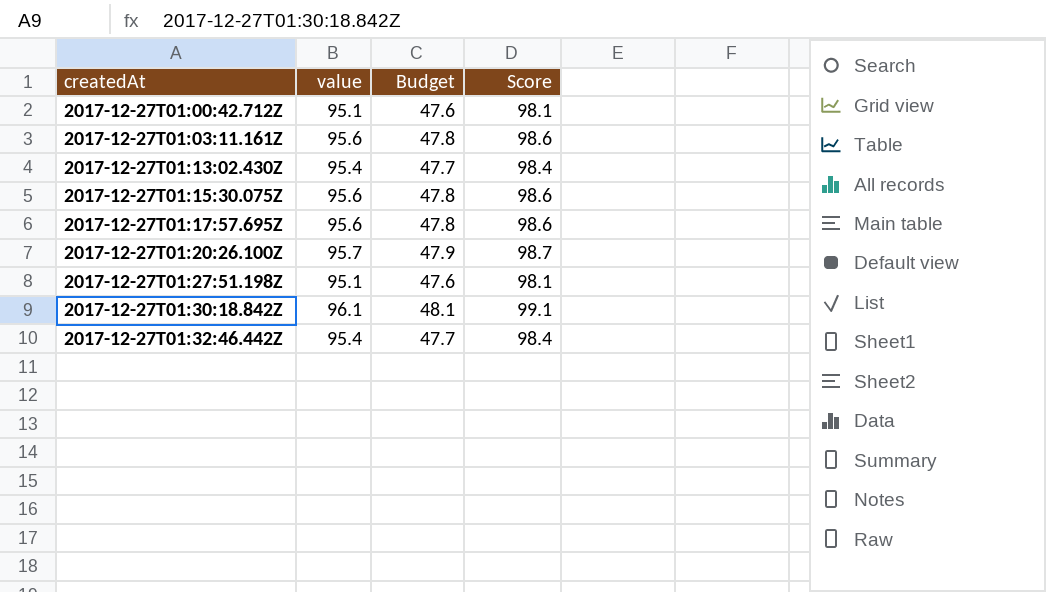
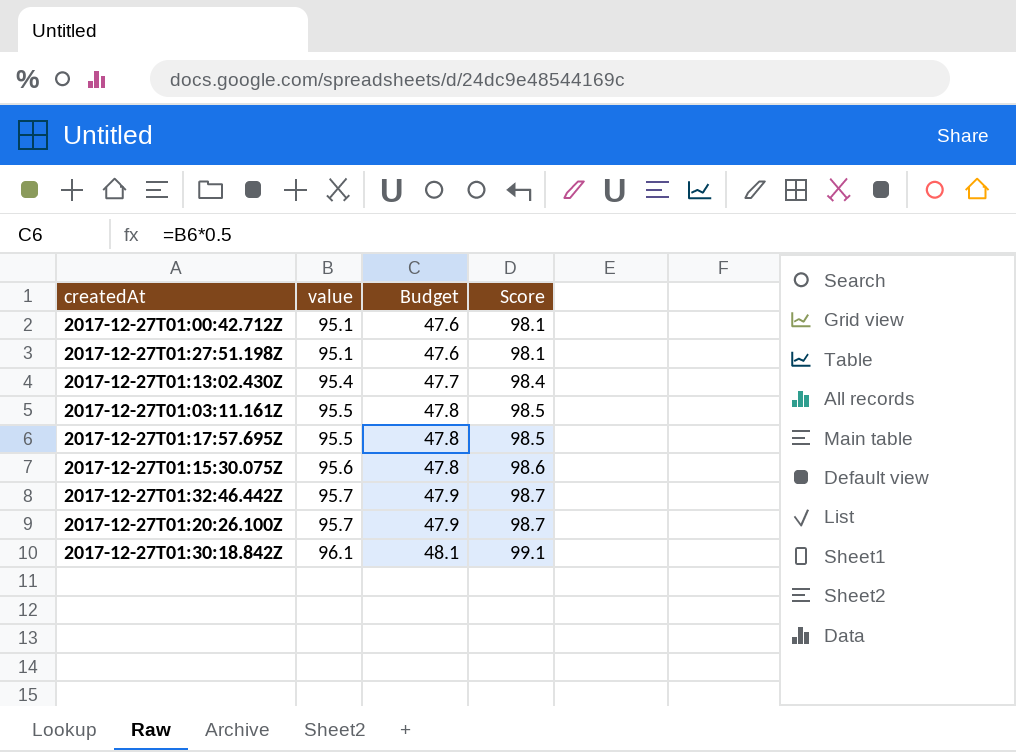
row order: createdAt ascending -> value ascending
2017-12-27T01:03:11.161Z | value: 95.6 -> 95.5
2017-12-27T01:03:11.161Z | Score: 98.6 -> 98.5
2017-12-27T01:17:57.695Z | value: 95.6 -> 95.5
2017-12-27T01:17:57.695Z | Score: 98.6 -> 98.5
2017-12-27T01:32:46.442Z | value: 95.4 -> 95.7
2017-12-27T01:32:46.442Z | Budget: 47.7 -> 47.9
2017-12-27T01:32:46.442Z | Score: 98.4 -> 98.7

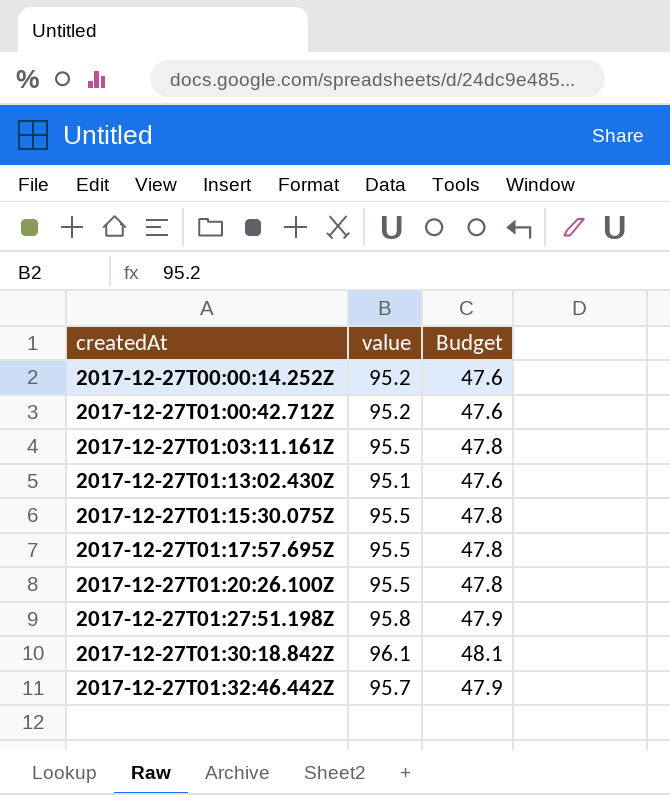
row order: value ascending -> createdAt ascending
column Score | formula: [value] + 3 -> none
row 2017-12-27T00:00:14.252Z: none -> 95.2 | 47.6
2017-12-27T01:00:42.712Z | value: 95.1 -> 95.2
2017-12-27T01:13:02.430Z | value: 95.4 -> 95.1
2017-12-27T01:13:02.430Z | Budget: 47.7 -> 47.6
2017-12-27T01:15:30.075Z | value: 95.6 -> 95.5
2017-12-27T01:20:26.100Z | value: 95.7 -> 95.5
2017-12-27T01:20:26.100Z | Budget: 47.9 -> 47.8
2017-12-27T01:27:51.198Z | value: 95.1 -> 95.8
2017-12-27T01:27:51.198Z | Budget: 47.6 -> 47.9

